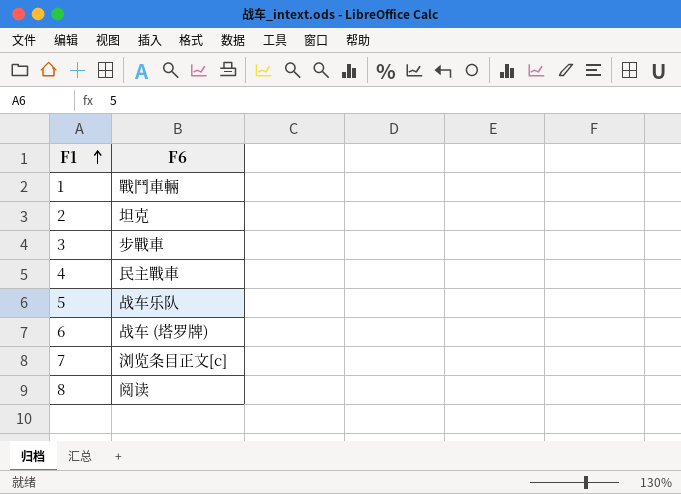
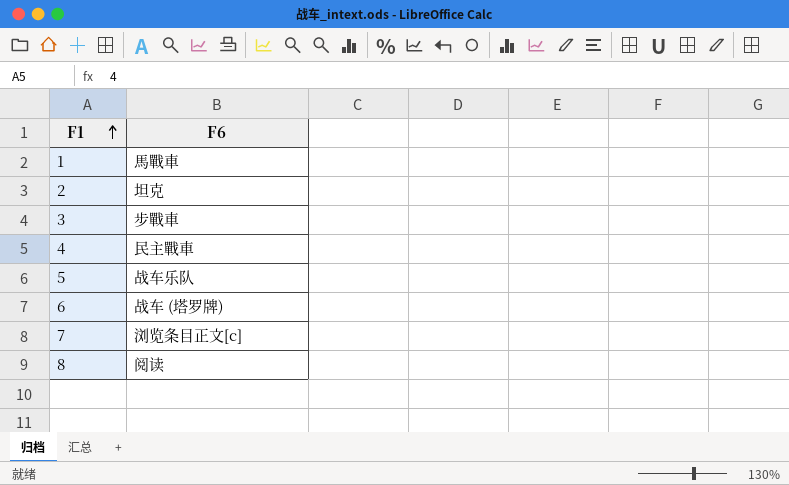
1 | F6: 戰鬥車輛 -> 馬戰車

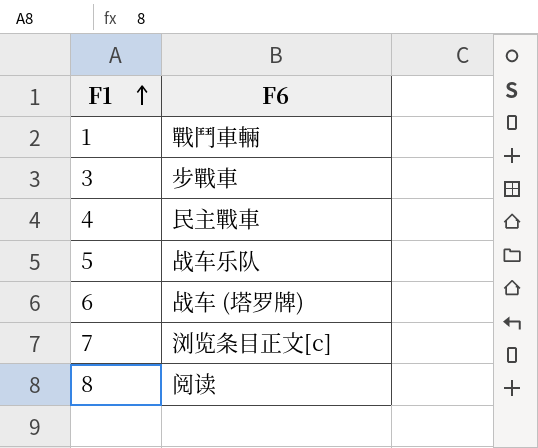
row 2: 坦克 -> none
1 | F6: 馬戰車 -> 戰鬥車輛

